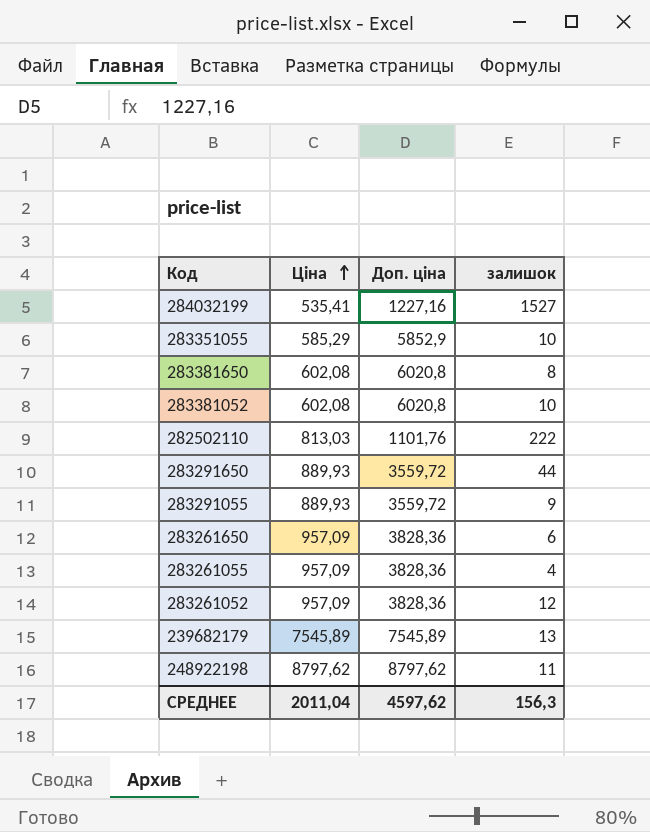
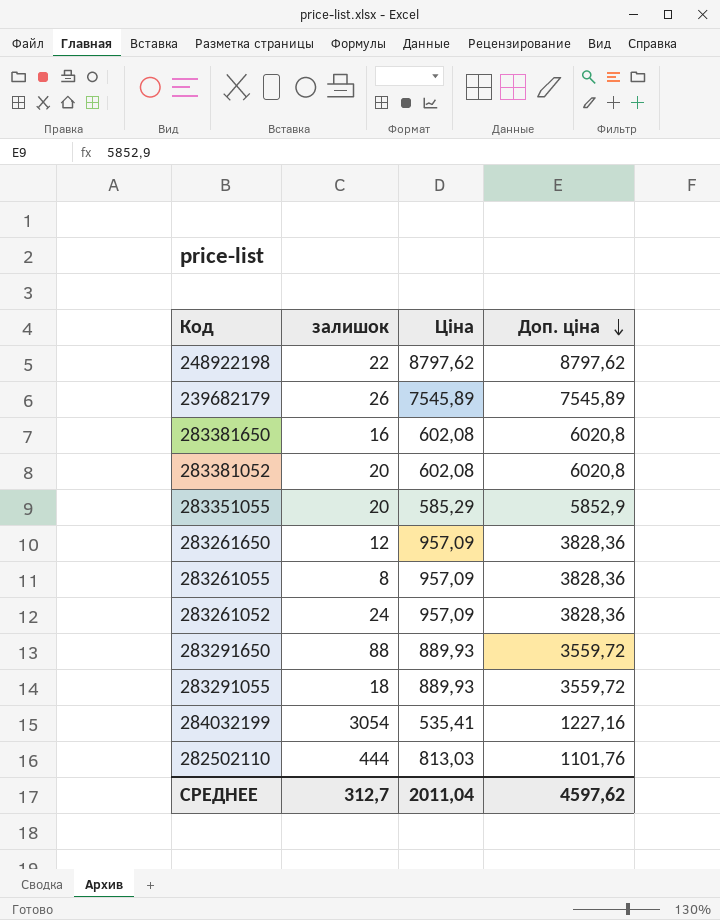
row order: Ціна ascending -> Доп. ціна descending
column залишок | position: 4 -> 2
248922198 | залишок: 11 -> 22
239682179 | залишок: 13 -> 26
283381650 | залишок: 8 -> 16
283381052 | залишок: 10 -> 20
283351055 | залишок: 10 -> 20
283261650 | залишок: 6 -> 12
283261055 | залишок: 4 -> 8
283261052 | залишок: 12 -> 24
283291650 | залишок: 44 -> 88
283291055 | залишок: 9 -> 18
284032199 | залишок: 1527 -> 3054
282502110 | залишок: 222 -> 444
СРЕДНЕЕ | залишок: 156,3 -> 312,7

